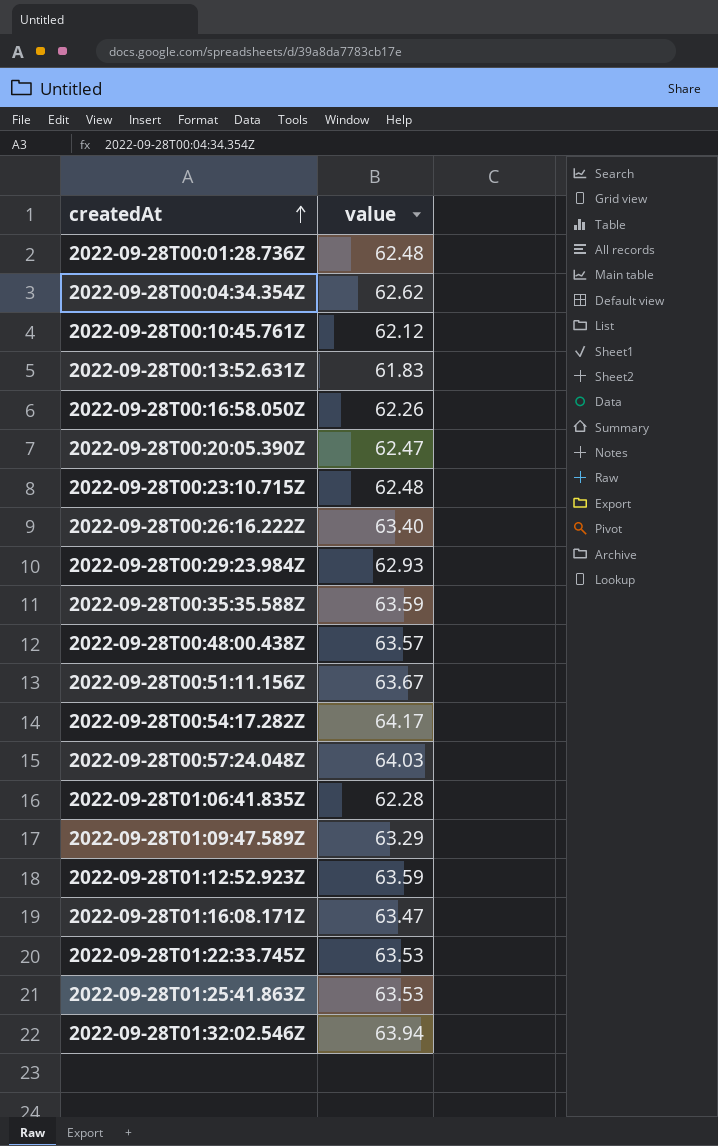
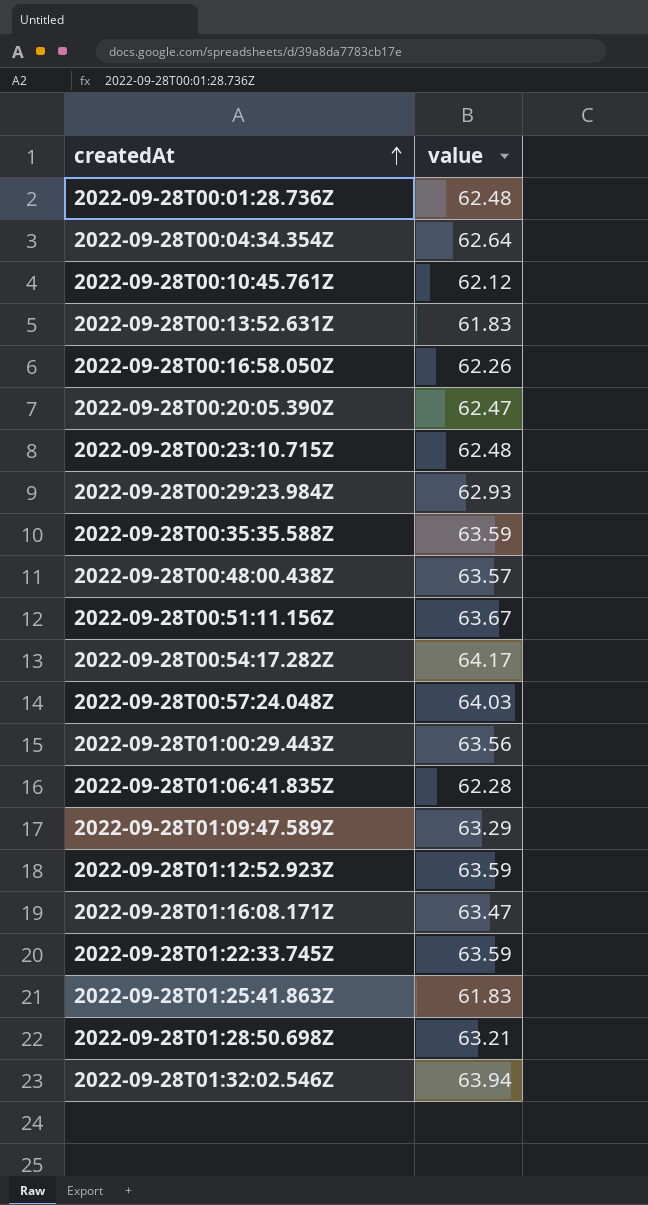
row 2022-09-28T00:26:16.222Z: 63.40 -> none
2022-09-28T00:04:34.354Z | value: 62.62 -> 62.64
row 2022-09-28T01:00:29.443Z: none -> 63.56
2022-09-28T01:22:33.745Z | value: 63.53 -> 63.59
2022-09-28T01:25:41.863Z | value: 63.53 -> 61.83
row 2022-09-28T01:28:50.698Z: none -> 63.21

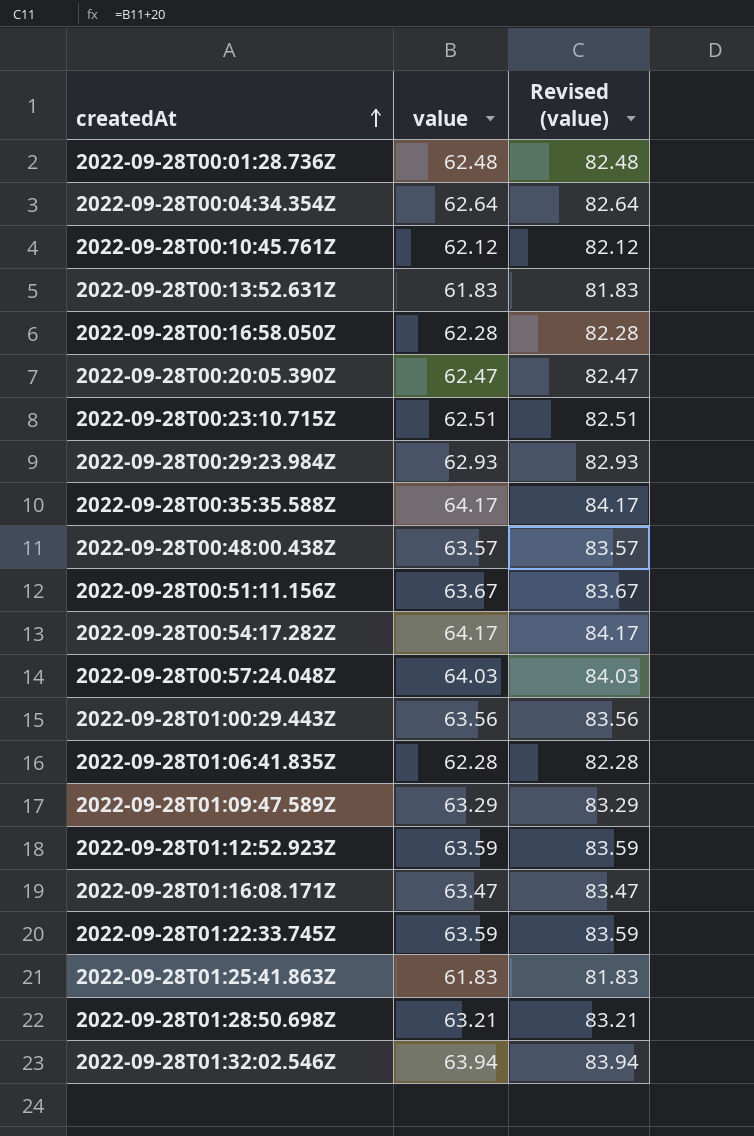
column Revised (value) | formula: none -> [value] + 20
2022-09-28T00:16:58.050Z | value: 62.26 -> 62.28
2022-09-28T00:23:10.715Z | value: 62.48 -> 62.51
2022-09-28T00:35:35.588Z | value: 63.59 -> 64.17

